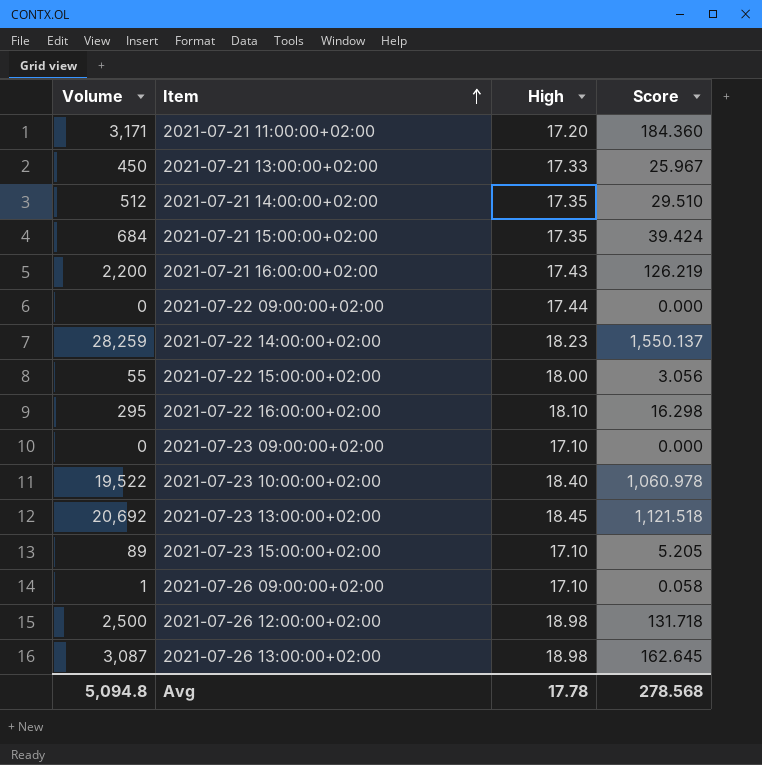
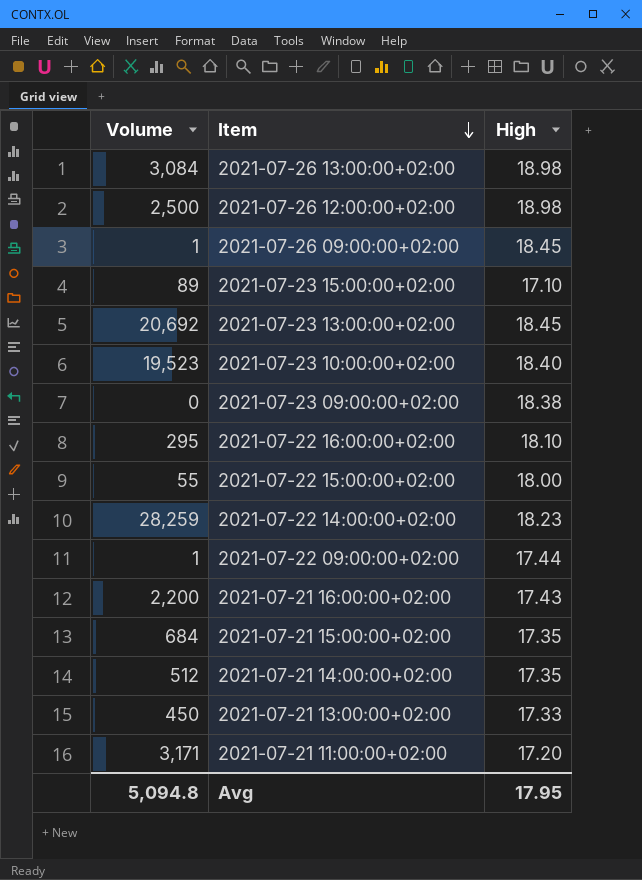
row order: Item ascending -> Item descending
column Score | formula: [Volume] / [High] -> none
2021-07-26 13:00:00+02:00 | Volume: 3,087 -> 3,084
2021-07-26 09:00:00+02:00 | High: 17.10 -> 18.45
2021-07-23 10:00:00+02:00 | Volume: 19,522 -> 19,523
2021-07-23 09:00:00+02:00 | High: 17.10 -> 18.38
2021-07-22 09:00:00+02:00 | Volume: 0 -> 1
Avg | High: 17.78 -> 17.95

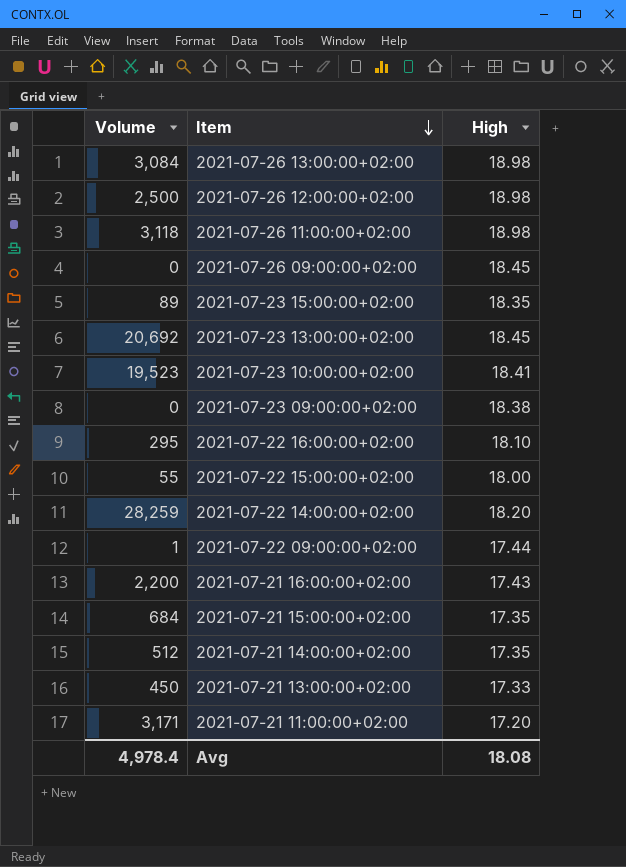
row 2021-07-26 11:00:00+02:00: none -> 3,118 | 18.98
2021-07-26 09:00:00+02:00 | Volume: 1 -> 0
2021-07-23 15:00:00+02:00 | High: 17.10 -> 18.35
2021-07-23 10:00:00+02:00 | High: 18.40 -> 18.41
2021-07-22 14:00:00+02:00 | High: 18.23 -> 18.20
Avg | Volume: 5,094.8 -> 4,978.4
Avg | High: 17.95 -> 18.08

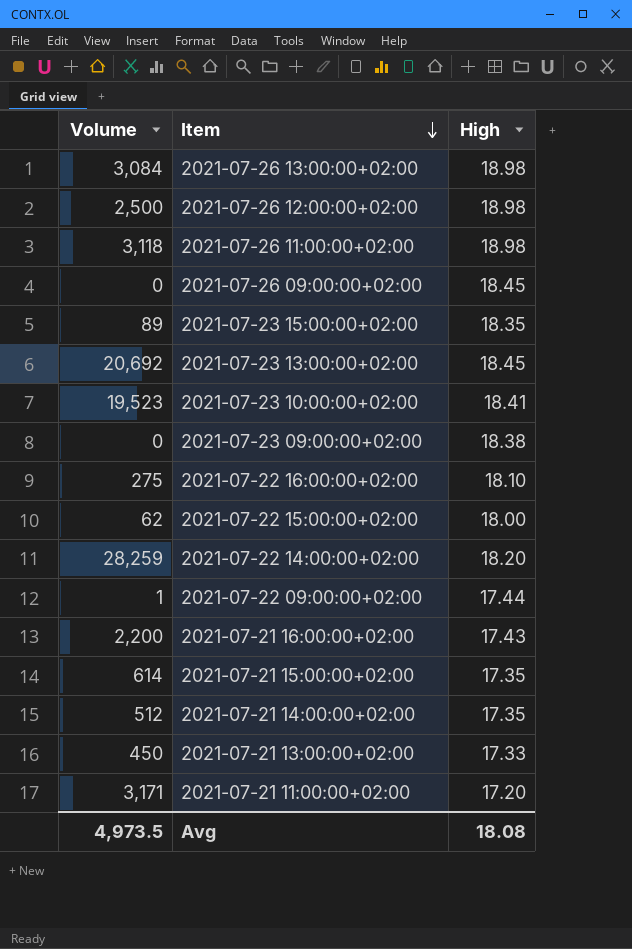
2021-07-22 16:00:00+02:00 | Volume: 295 -> 275
2021-07-22 15:00:00+02:00 | Volume: 55 -> 62
2021-07-21 15:00:00+02:00 | Volume: 684 -> 614
Avg | Volume: 4,978.4 -> 4,973.5

